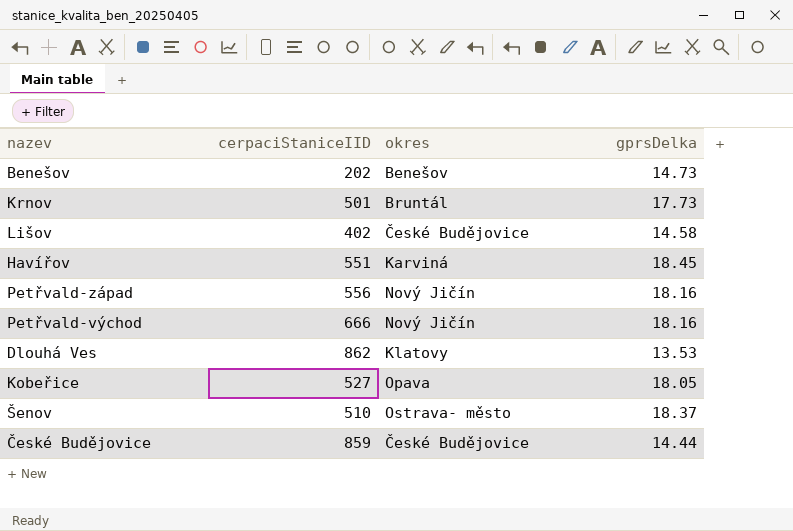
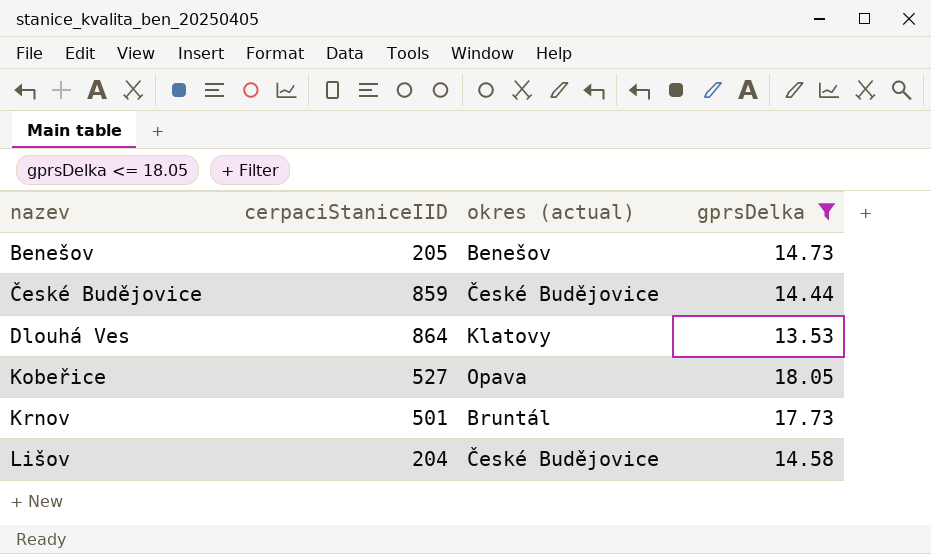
filter: none -> gprsDelka <= 18.05
row order: none -> nazev ascending
column name: okres -> okres (actual)
Benešov | cerpaciStaniceIID: 202 -> 205
Dlouhá Ves | cerpaciStaniceIID: 862 -> 864
Lišov | cerpaciStaniceIID: 402 -> 204

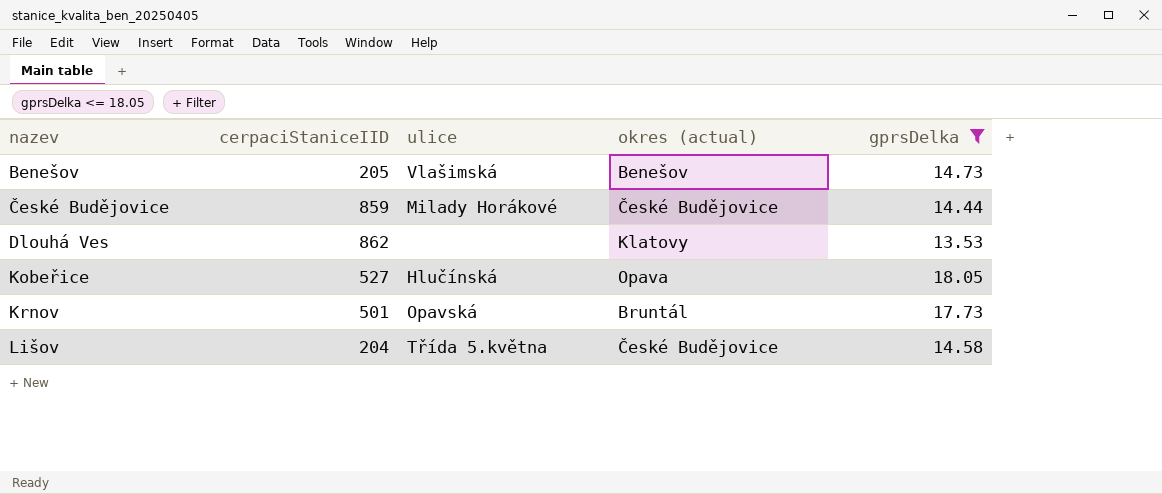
column ulice | position: none -> 3
Dlouhá Ves | cerpaciStaniceIID: 864 -> 862

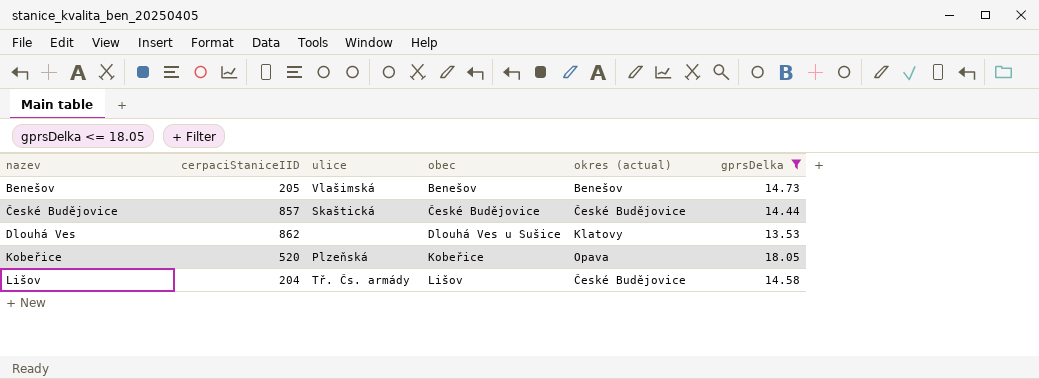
column obec | position: none -> 4
row Krnov: 501 | Opavská | Bruntál | 17.73 -> none
České Budějovice | cerpaciStaniceIID: 859 -> 857
České Budějovice | ulice: Milady Horákové -> Skaštická
Kobeřice | cerpaciStaniceIID: 527 -> 520
Kobeřice | ulice: Hlučínská -> Plzeňská
Lišov | ulice: Třída 5.května -> Tř. Čs. armády

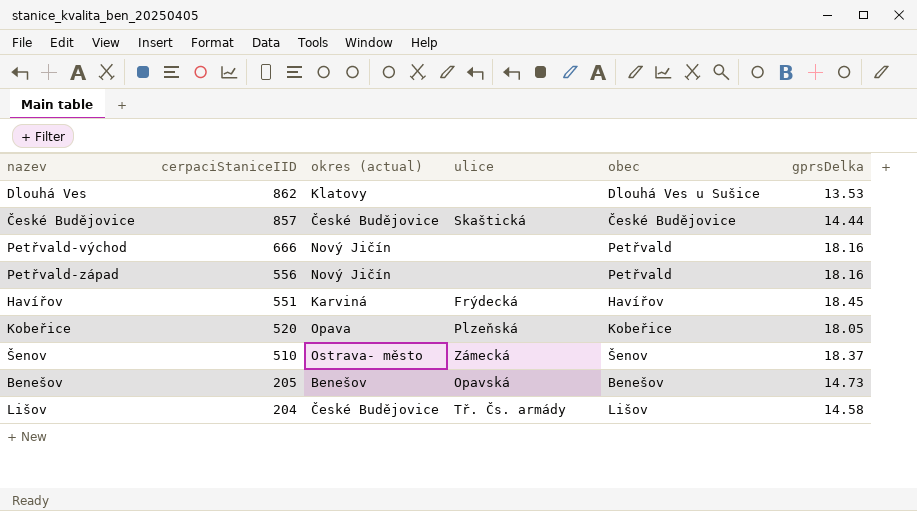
filter: gprsDelka <= 18.05 -> none
row order: nazev ascending -> cerpaciStaniceIID descending
column okres (actual) | position: 5 -> 3
Benešov | ulice: Vlašimská -> Opavská

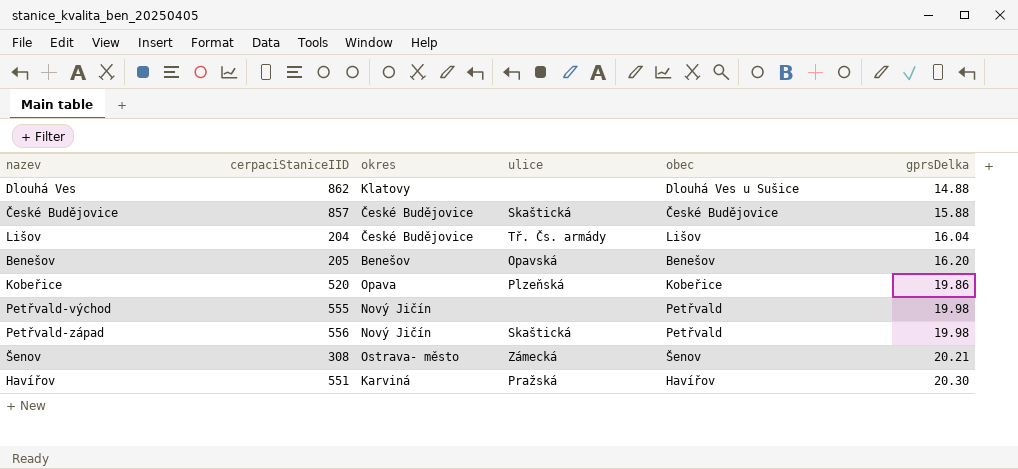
row order: cerpaciStaniceIID descending -> gprsDelka ascending
column name: okres (actual) -> okres
Dlouhá Ves | gprsDelka: 13.53 -> 14.88
České Budějovice | gprsDelka: 14.44 -> 15.88
Lišov | gprsDelka: 14.58 -> 16.04
Benešov | gprsDelka: 14.73 -> 16.20
Kobeřice | gprsDelka: 18.05 -> 19.86
Petřvald-východ | cerpaciStaniceIID: 666 -> 555
Petřvald-východ | gprsDelka: 18.16 -> 19.98
Petřvald-západ | ulice: none -> Skaštická
Petřvald-západ | gprsDelka: 18.16 -> 19.98
Šenov | cerpaciStaniceIID: 510 -> 308
Šenov | gprsDelka: 18.37 -> 20.21
Havířov | ulice: Frýdecká -> Pražská
Havířov | gprsDelka: 18.45 -> 20.30

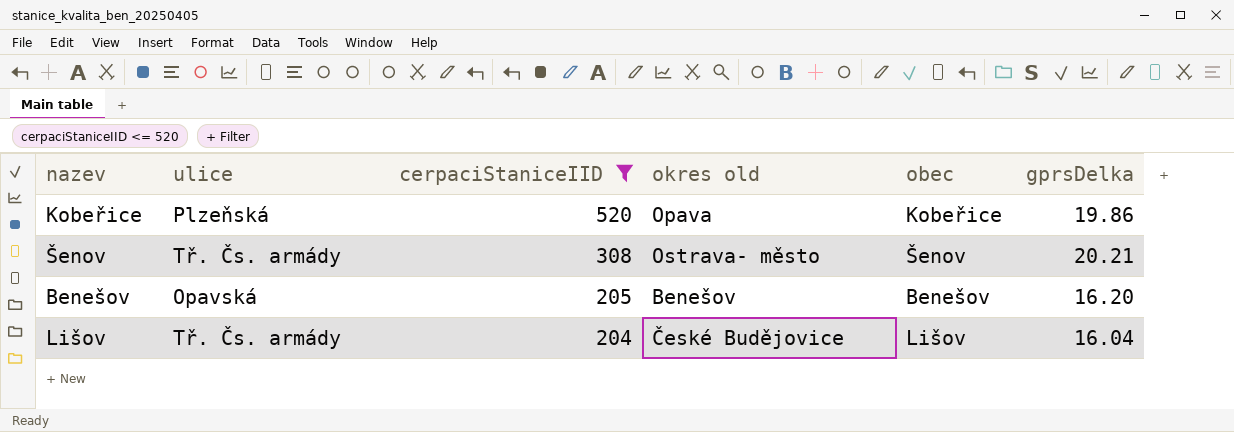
filter: none -> cerpaciStaniceIID <= 520
row order: gprsDelka ascending -> cerpaciStaniceIID descending
column ulice | position: 4 -> 2
column name: okres -> okres old
Šenov | ulice: Zámecká -> Tř. Čs. armády

